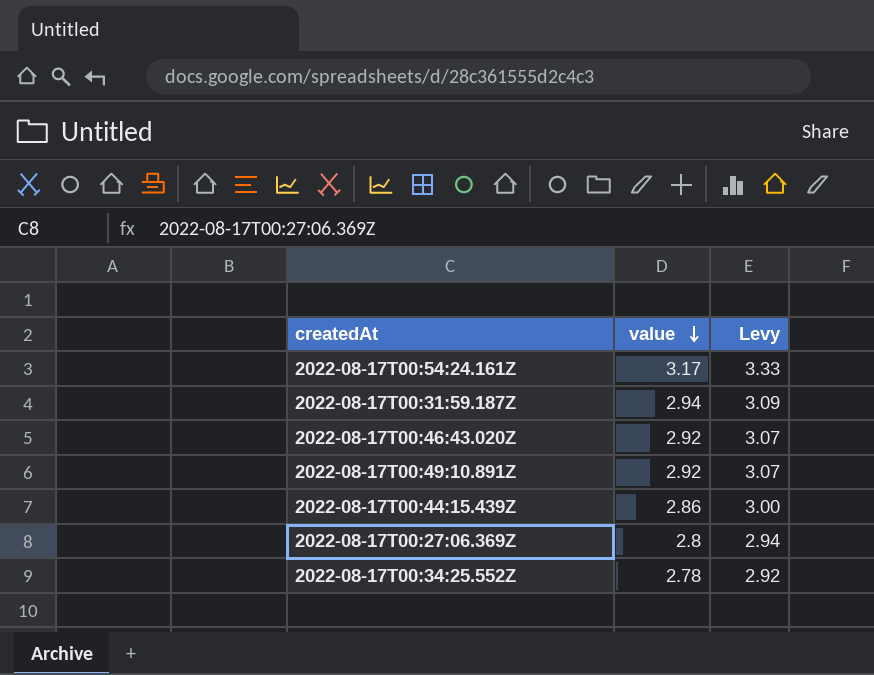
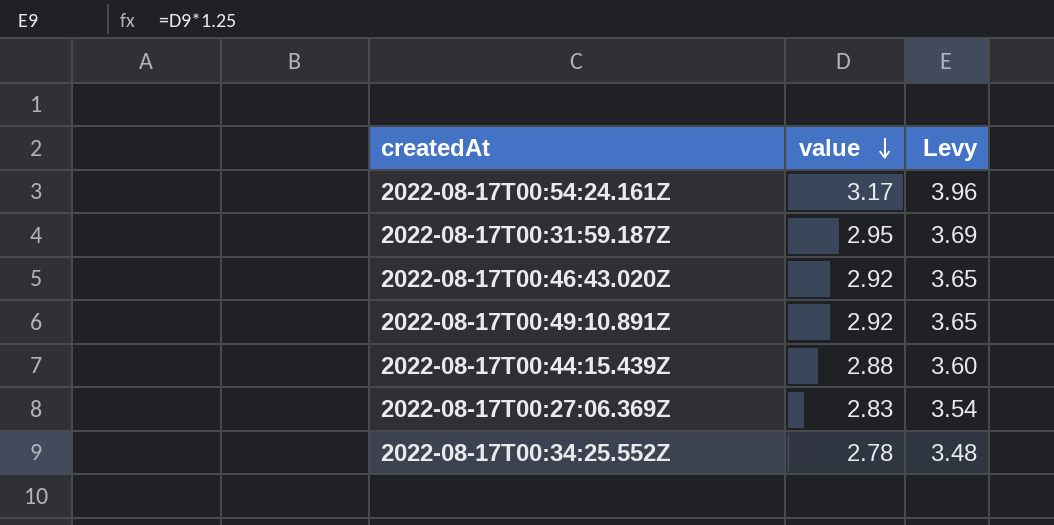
column Levy | formula: [value] * 1.05 -> [value] * 1.25
2022-08-17T00:31:59.187Z | value: 2.94 -> 2.95
2022-08-17T00:44:15.439Z | value: 2.86 -> 2.88
2022-08-17T00:27:06.369Z | value: 2.8 -> 2.83

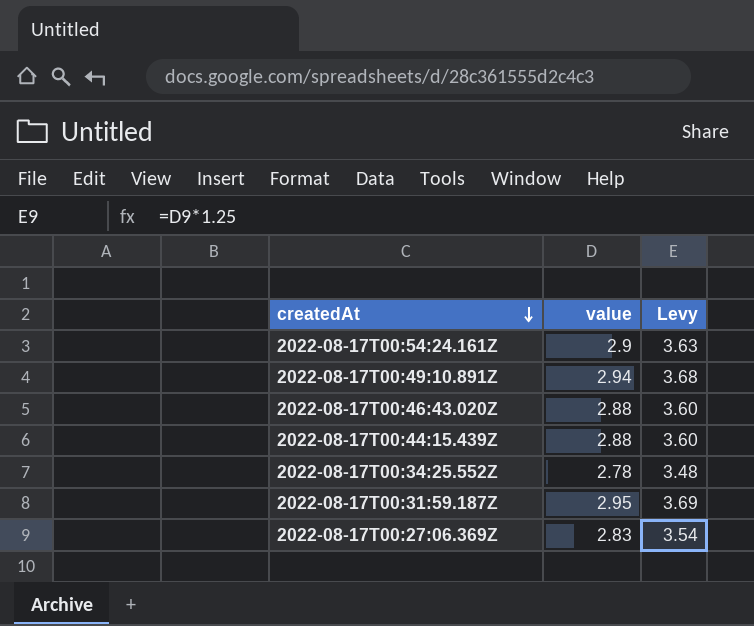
row order: value descending -> createdAt descending
2022-08-17T00:54:24.161Z | value: 3.17 -> 2.9
2022-08-17T00:54:24.161Z | Levy: 3.96 -> 3.63
2022-08-17T00:49:10.891Z | value: 2.92 -> 2.94
2022-08-17T00:49:10.891Z | Levy: 3.65 -> 3.68
2022-08-17T00:46:43.020Z | value: 2.92 -> 2.88
2022-08-17T00:46:43.020Z | Levy: 3.65 -> 3.60

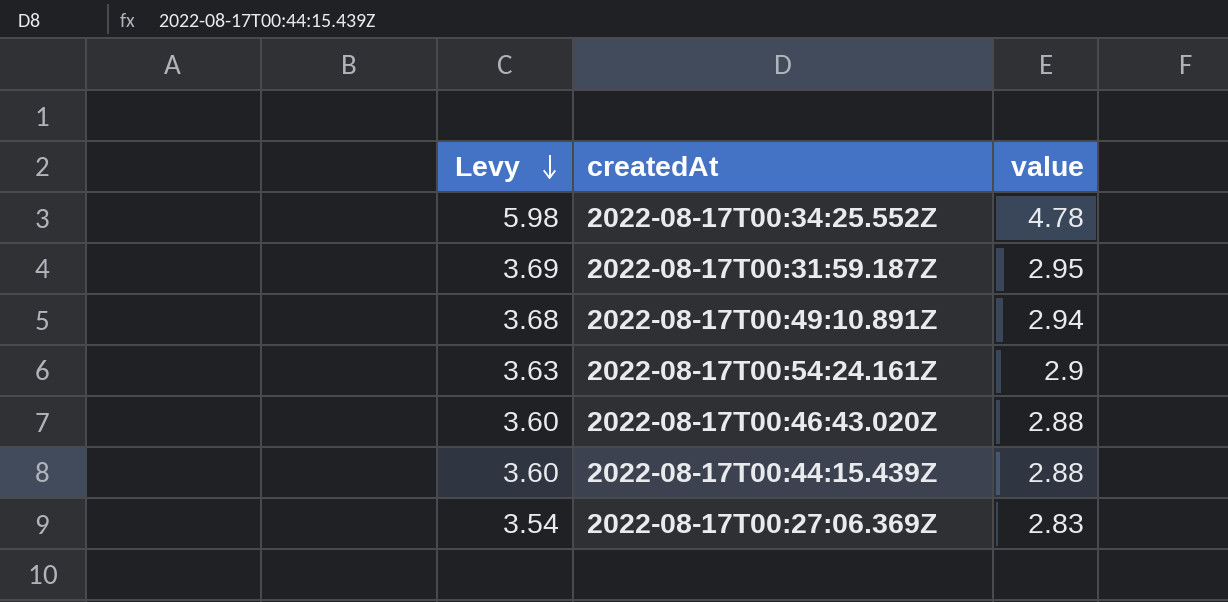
row order: createdAt descending -> Levy descending
column Levy | position: 3 -> 1
2022-08-17T00:34:25.552Z | Levy: 3.48 -> 5.98
2022-08-17T00:34:25.552Z | value: 2.78 -> 4.78

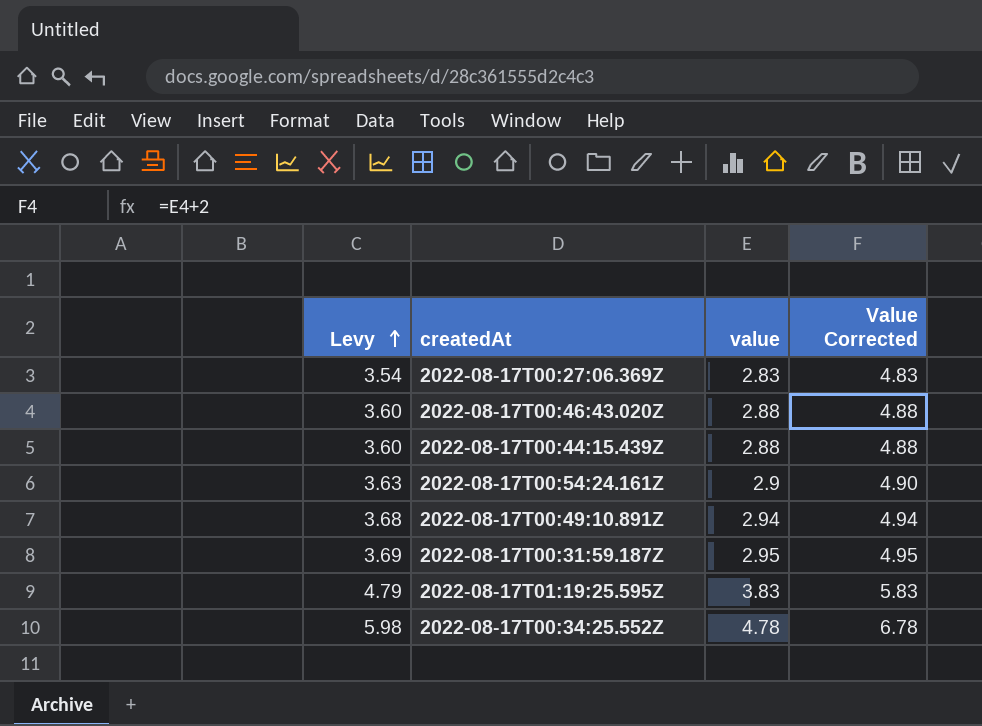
row order: Levy descending -> Levy ascending
column Value Corrected | formula: none -> [value] + 2
row 2022-08-17T01:19:25.595Z: none -> 4.79 | 3.83 | 5.83

